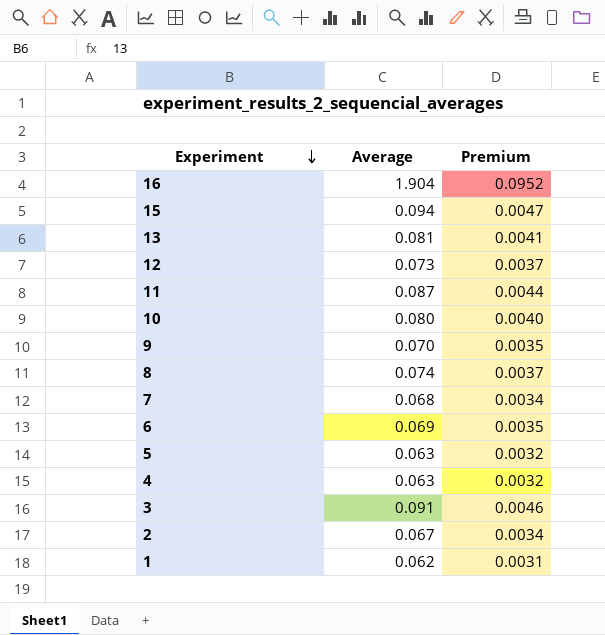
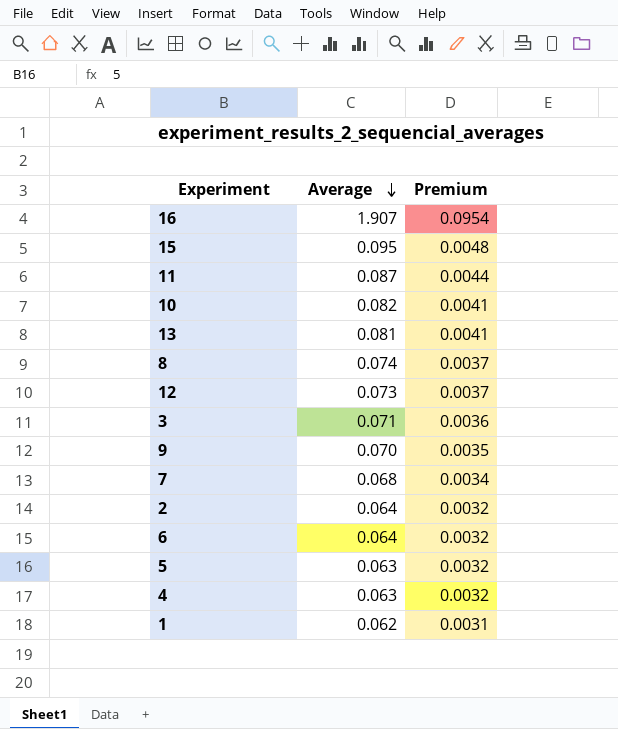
row order: Experiment descending -> Average descending
16 | Average: 1.904 -> 1.907
16 | Premium: 0.0952 -> 0.0954
15 | Average: 0.094 -> 0.095
15 | Premium: 0.0047 -> 0.0048
10 | Average: 0.080 -> 0.082
10 | Premium: 0.0040 -> 0.0041
3 | Average: 0.091 -> 0.071
3 | Premium: 0.0046 -> 0.0036
2 | Average: 0.067 -> 0.064
2 | Premium: 0.0034 -> 0.0032
6 | Average: 0.069 -> 0.064
6 | Premium: 0.0035 -> 0.0032

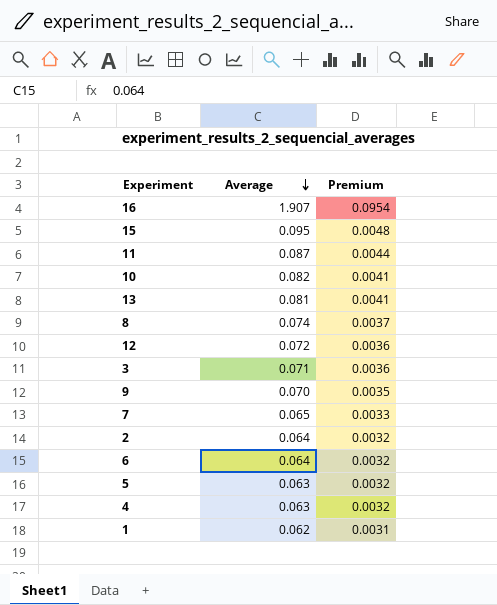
12 | Average: 0.073 -> 0.072
12 | Premium: 0.0037 -> 0.0036
7 | Average: 0.068 -> 0.065
7 | Premium: 0.0034 -> 0.0033

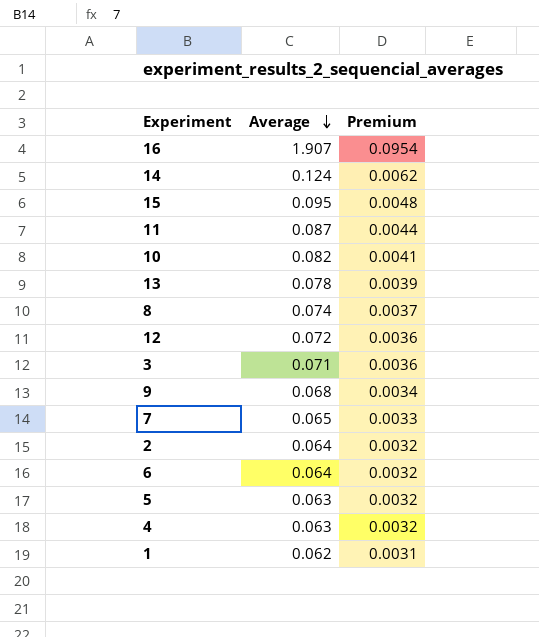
row 14: none -> 0.124 | 0.0062
13 | Average: 0.081 -> 0.078
13 | Premium: 0.0041 -> 0.0039
9 | Average: 0.070 -> 0.068
9 | Premium: 0.0035 -> 0.0034

